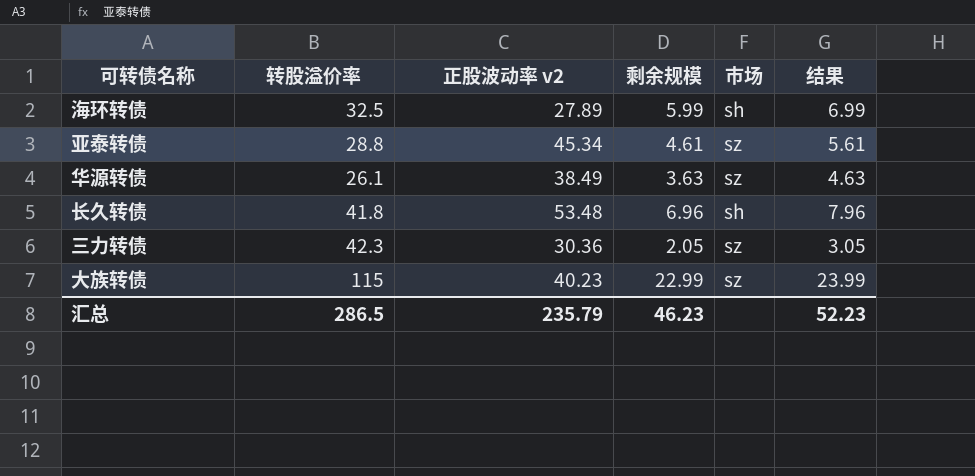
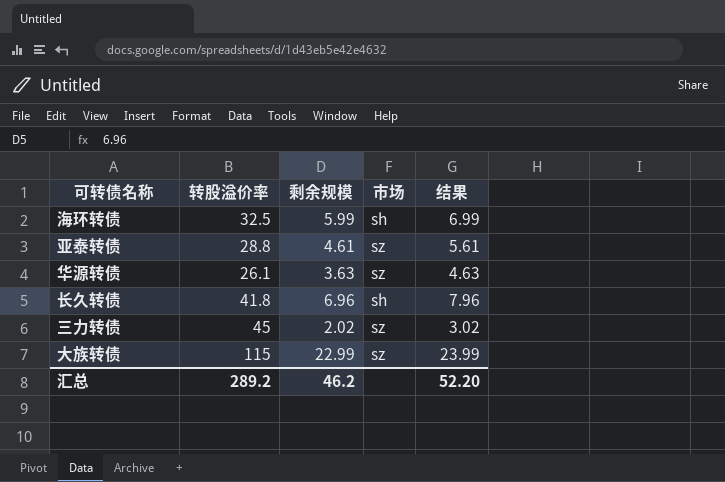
column 正股波动率 v2 | position: 3 -> none
三力转债 | 转股溢价率: 42.3 -> 45
三力转债 | 剩余规模: 2.05 -> 2.02
三力转债 | 结果: 3.05 -> 3.02
汇总 | 转股溢价率: 286.5 -> 289.2
汇总 | 剩余规模: 46.23 -> 46.2
汇总 | 结果: 52.23 -> 52.20

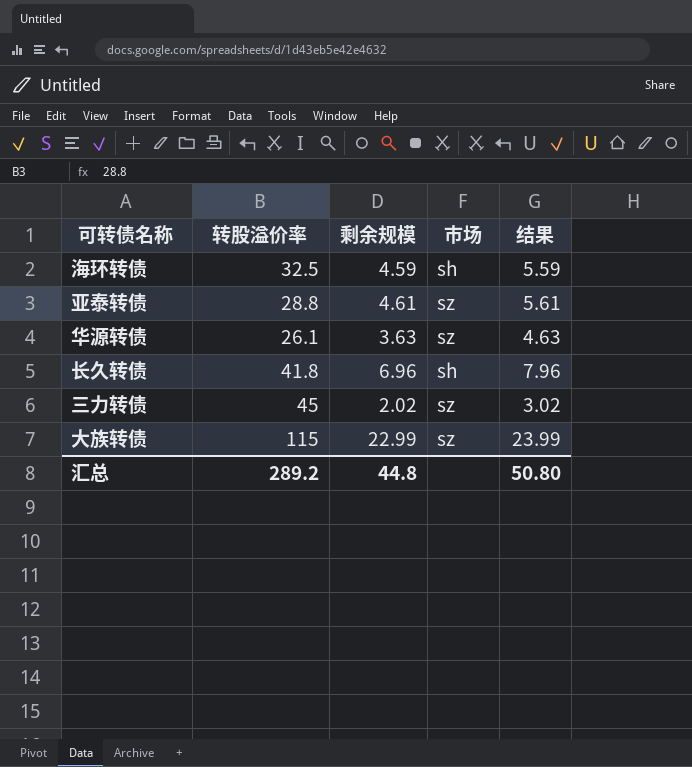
海环转债 | 剩余规模: 5.99 -> 4.59
海环转债 | 结果: 6.99 -> 5.59
汇总 | 剩余规模: 46.2 -> 44.8
汇总 | 结果: 52.20 -> 50.80

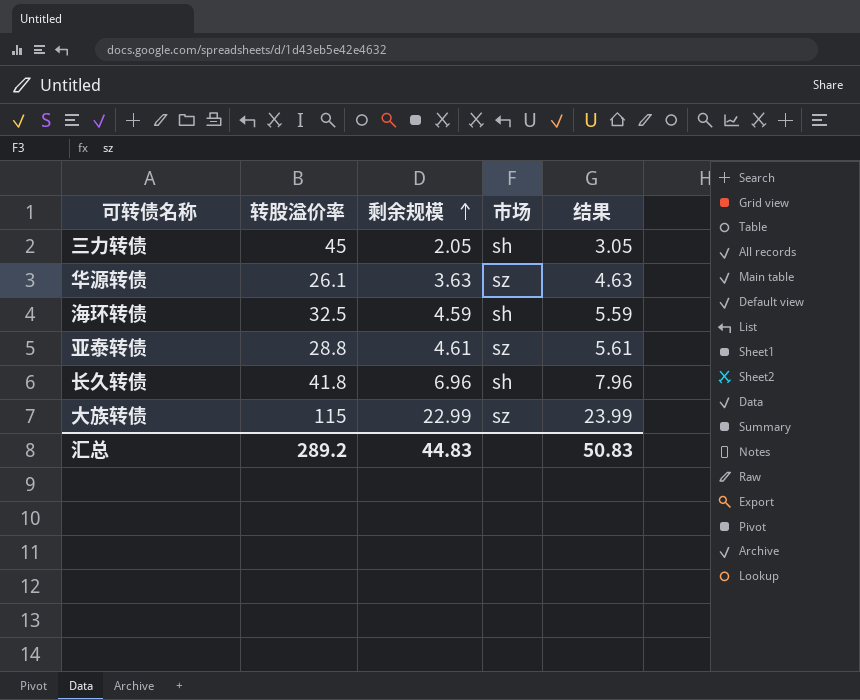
row order: none -> 剩余规模 ascending
三力转债 | 剩余规模: 2.02 -> 2.05
三力转债 | 市场: sz -> sh
三力转债 | 结果: 3.02 -> 3.05
汇总 | 剩余规模: 44.8 -> 44.83
汇总 | 结果: 50.80 -> 50.83

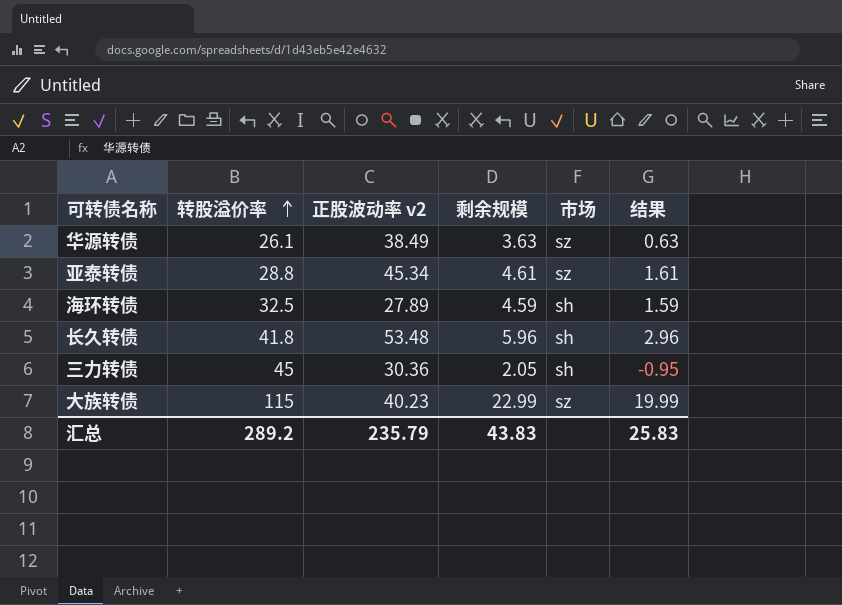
row order: 剩余规模 ascending -> 转股溢价率 ascending
column 正股波动率 v2 | position: none -> 3
column 结果 | formula: [剩余规模] + 1 -> [剩余规模] - 3
长久转债 | 剩余规模: 6.96 -> 5.96
汇总 | 剩余规模: 44.83 -> 43.83
汇总 | 结果: 50.83 -> 25.83

